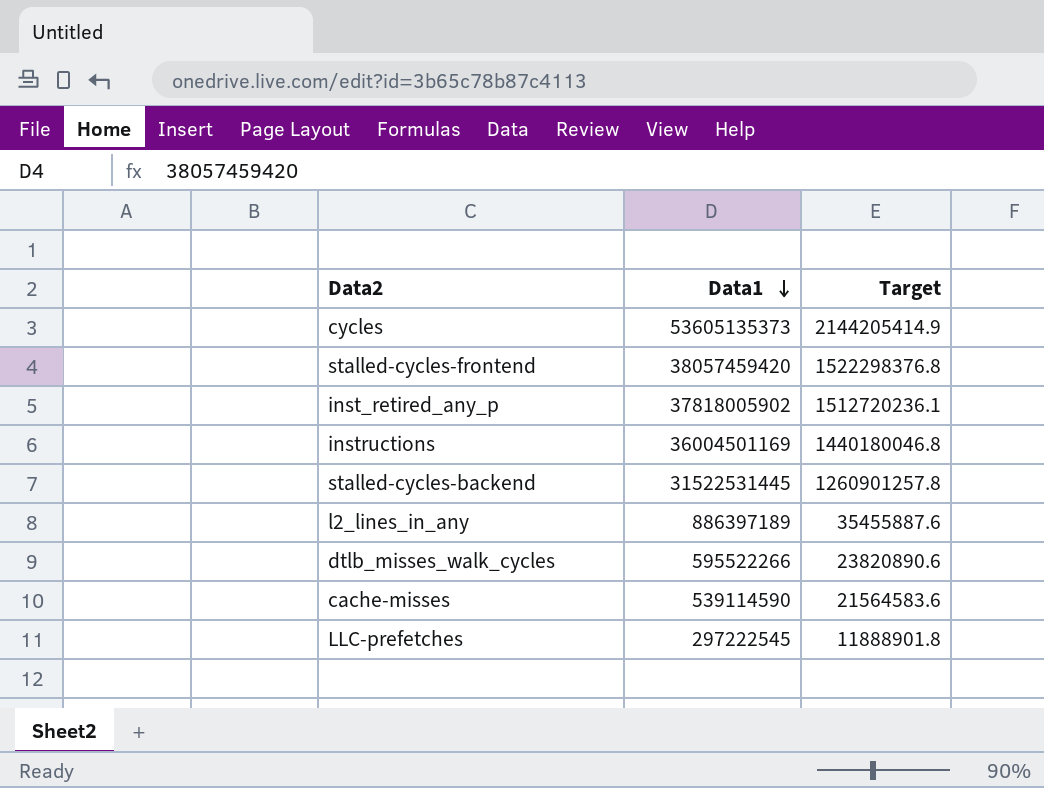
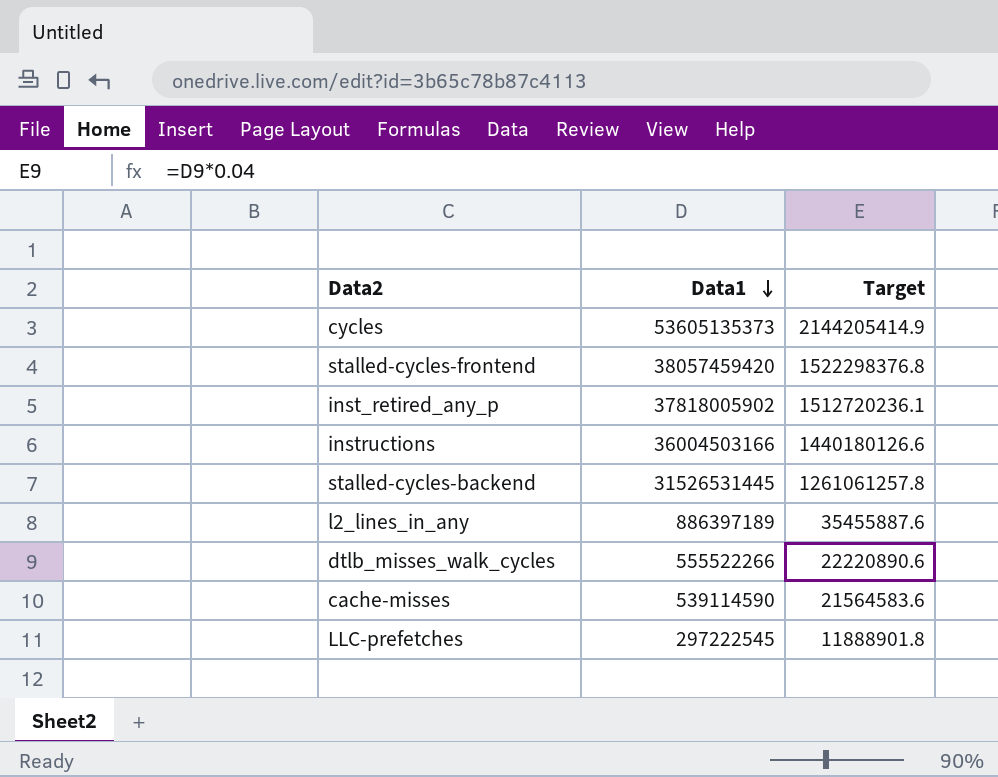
instructions | Data1: 36004501169 -> 36004503166
instructions | Target: 1440180046.8 -> 1440180126.6
stalled-cycles-backend | Data1: 31522531445 -> 31526531445
stalled-cycles-backend | Target: 1260901257.8 -> 1261061257.8
dtlb_misses_walk_cycles | Data1: 595522266 -> 555522266
dtlb_misses_walk_cycles | Target: 23820890.6 -> 22220890.6

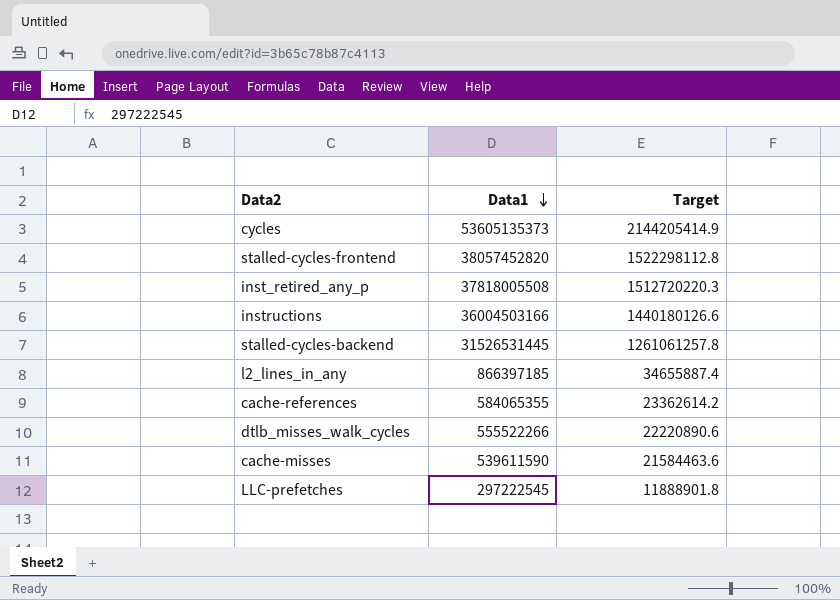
stalled-cycles-frontend | Data1: 38057459420 -> 38057452820
stalled-cycles-frontend | Target: 1522298376.8 -> 1522298112.8
inst_retired_any_p | Data1: 37818005902 -> 37818005508
inst_retired_any_p | Target: 1512720236.1 -> 1512720220.3
l2_lines_in_any | Data1: 886397189 -> 866397185
l2_lines_in_any | Target: 35455887.6 -> 34655887.4
row cache-references: none -> 584065355 | 23362614.2
cache-misses | Data1: 539114590 -> 539611590
cache-misses | Target: 21564583.6 -> 21584463.6

